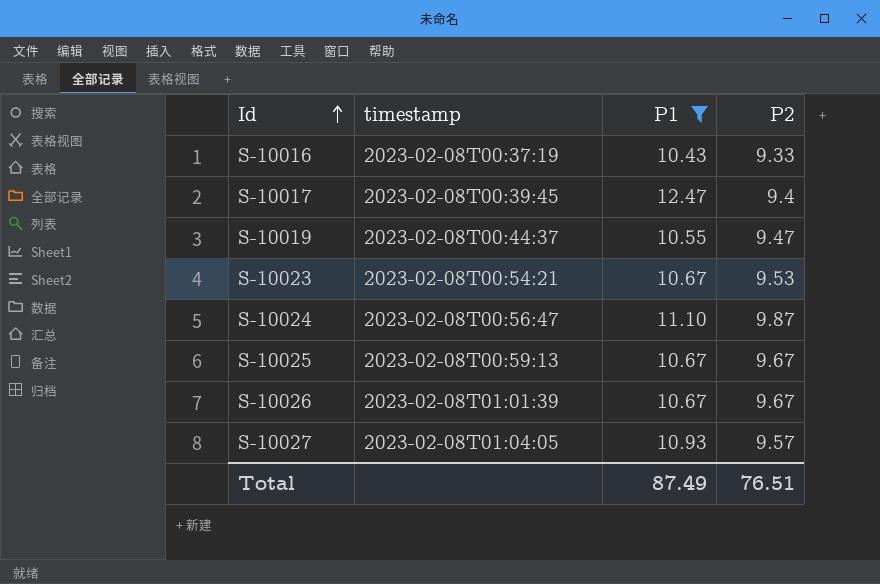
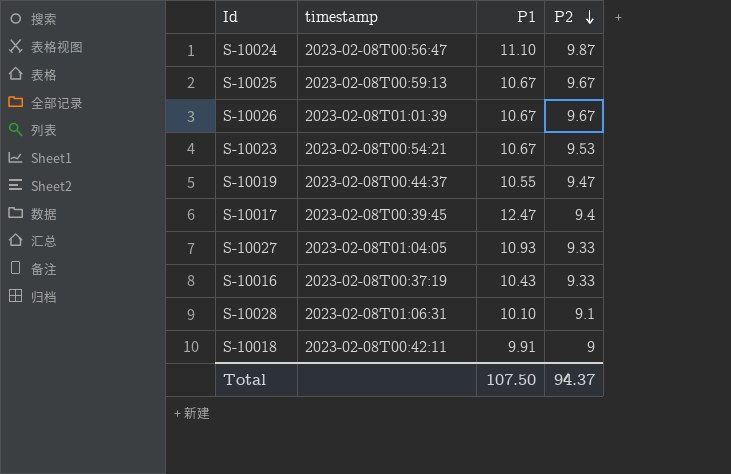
filter: P1 >= 10.43 -> none
row order: Id ascending -> P2 descending
S-10027 | P2: 9.57 -> 9.33
Total | P1: 87.49 -> 107.50
Total | P2: 76.51 -> 94.37

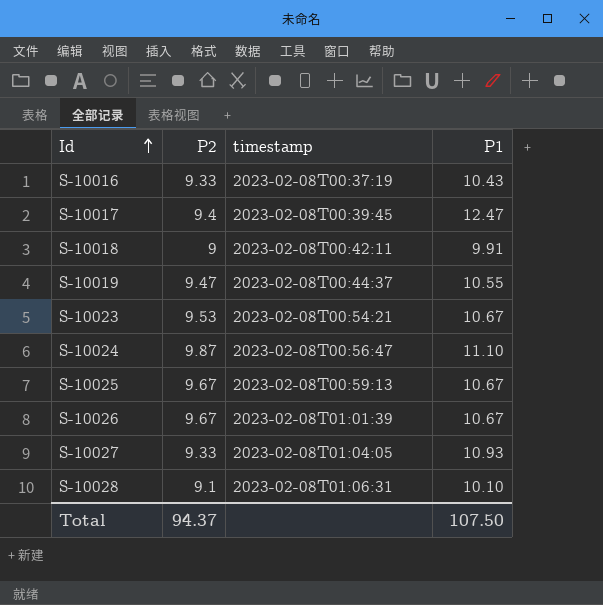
row order: P2 descending -> Id ascending
column P2 | position: 4 -> 2

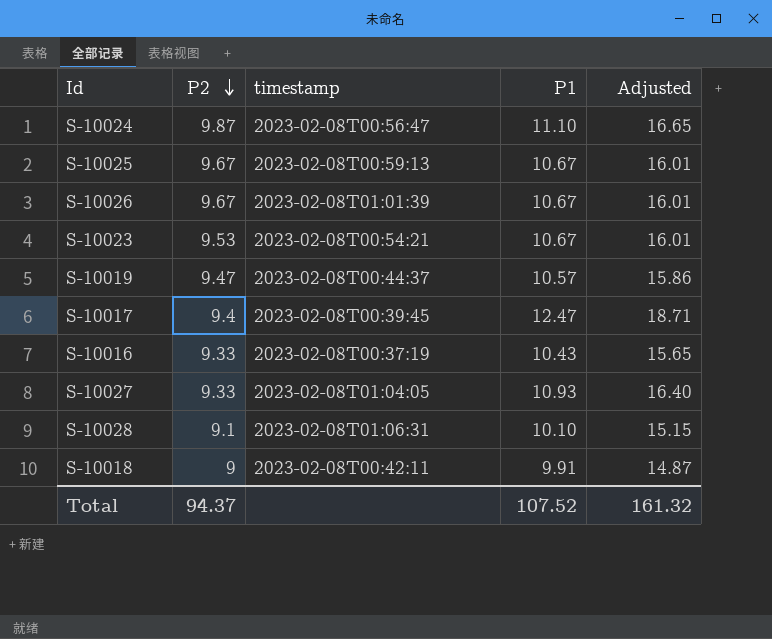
row order: Id ascending -> P2 descending
column Adjusted | formula: none -> [P1] * 1.5
S-10019 | P1: 10.55 -> 10.57
Total | P1: 107.50 -> 107.52

